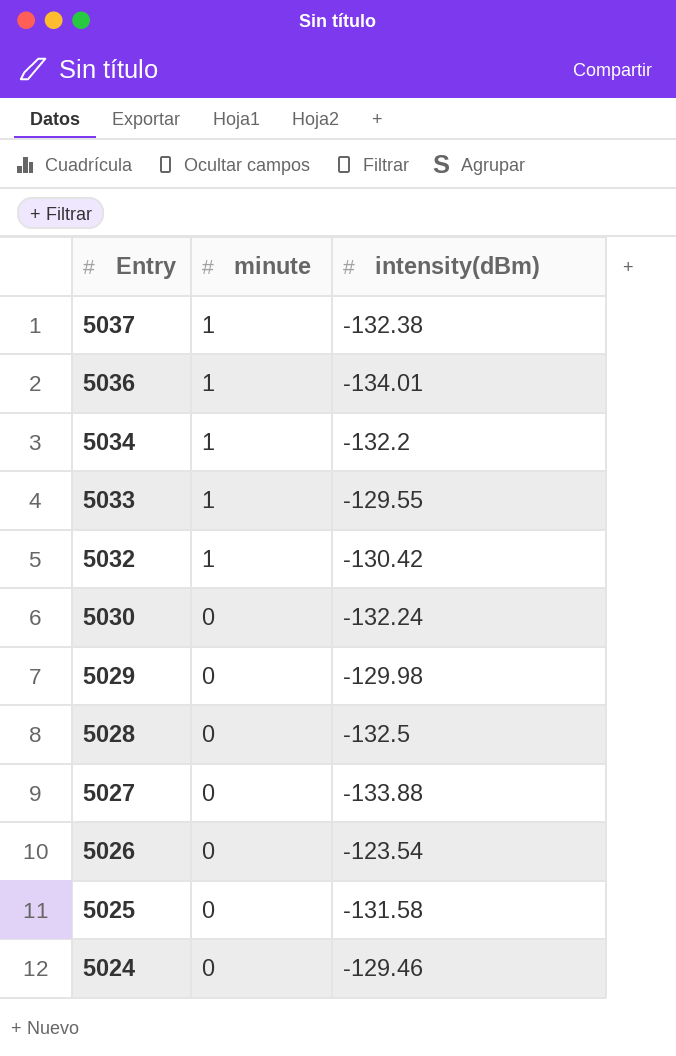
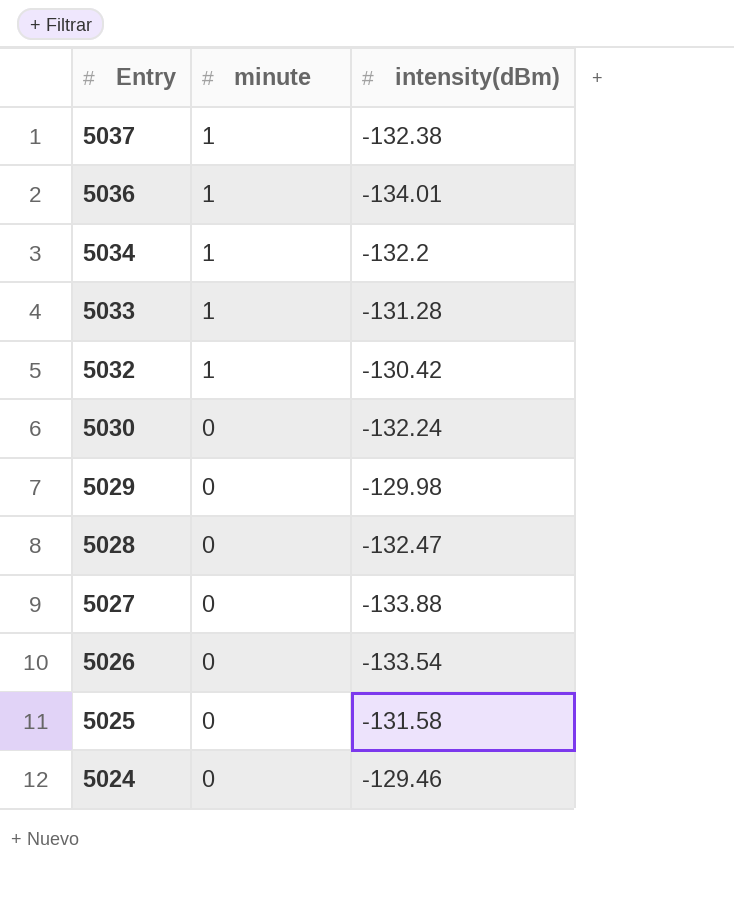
5033 | intensity(dBm): -129.55 -> -131.28
5028 | intensity(dBm): -132.5 -> -132.47
5026 | intensity(dBm): -123.54 -> -133.54

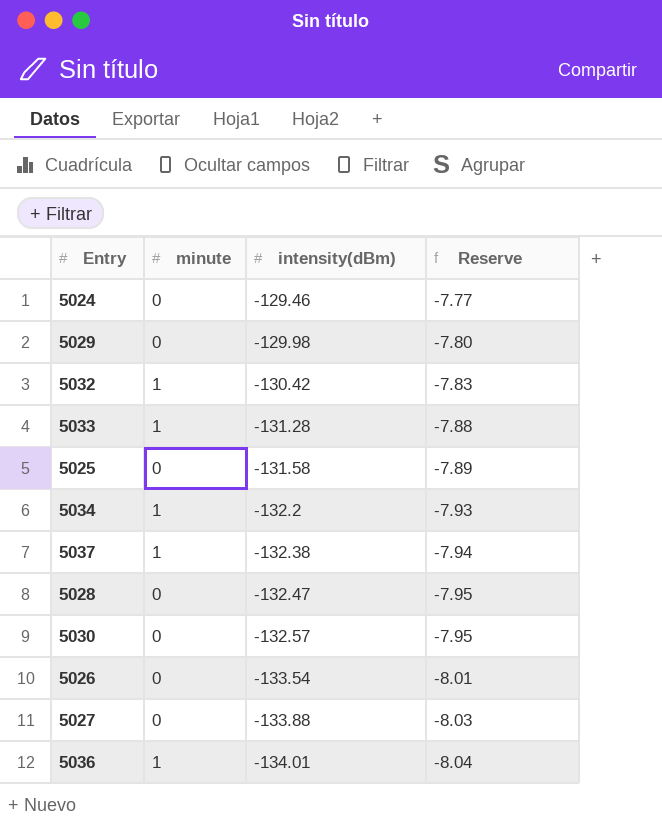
row order: Entry descending -> intensity(dBm) descending
column Reserve | formula: none -> [intensity(dBm)] * 0.06
5030 | intensity(dBm): -132.24 -> -132.57

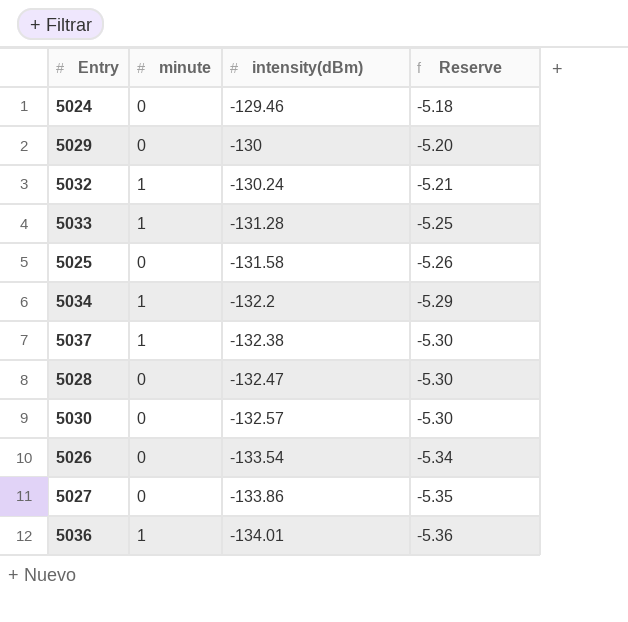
column Reserve | formula: [intensity(dBm)] * 0.06 -> [intensity(dBm)] * 0.04
5029 | intensity(dBm): -129.98 -> -130
5032 | intensity(dBm): -130.42 -> -130.24
5027 | intensity(dBm): -133.88 -> -133.86

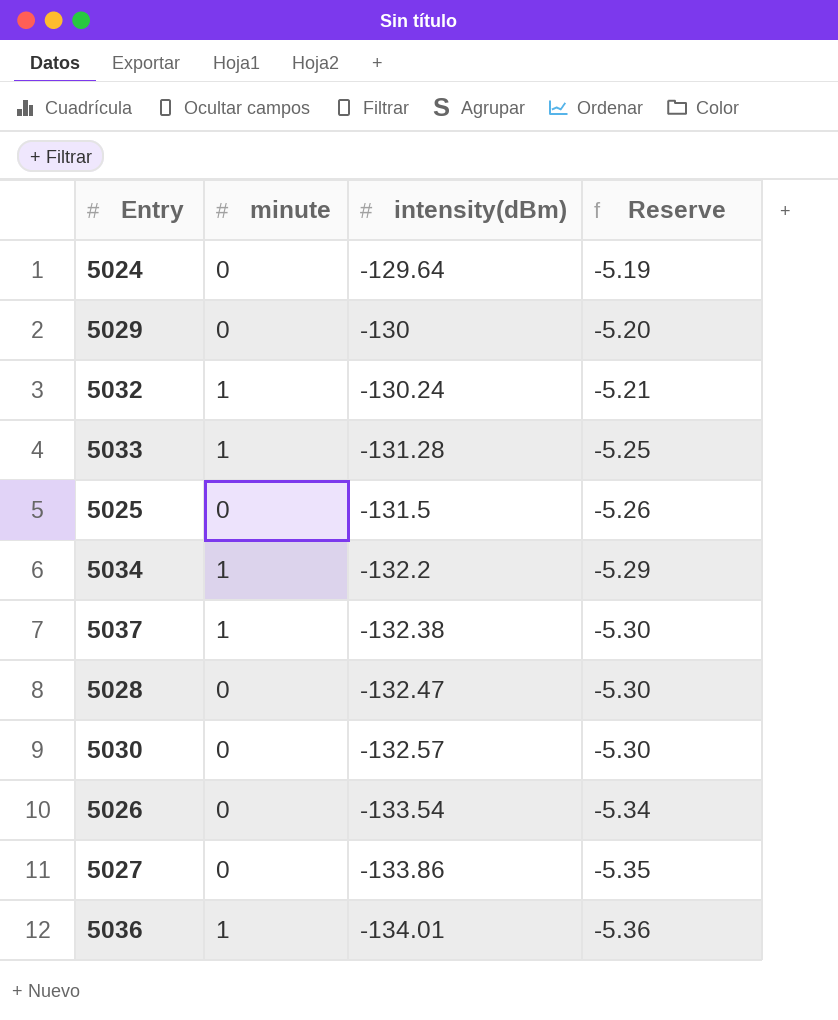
5024 | intensity(dBm): -129.46 -> -129.64
5024 | Reserve: -5.18 -> -5.19
5025 | intensity(dBm): -131.58 -> -131.5

